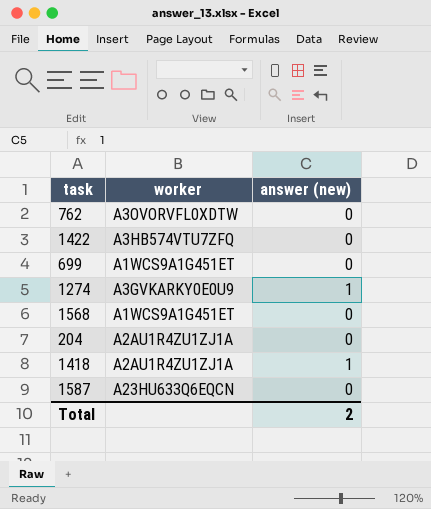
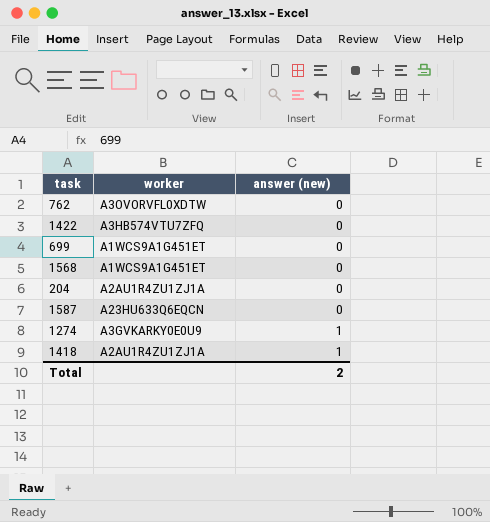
row order: none -> answer (new) ascending

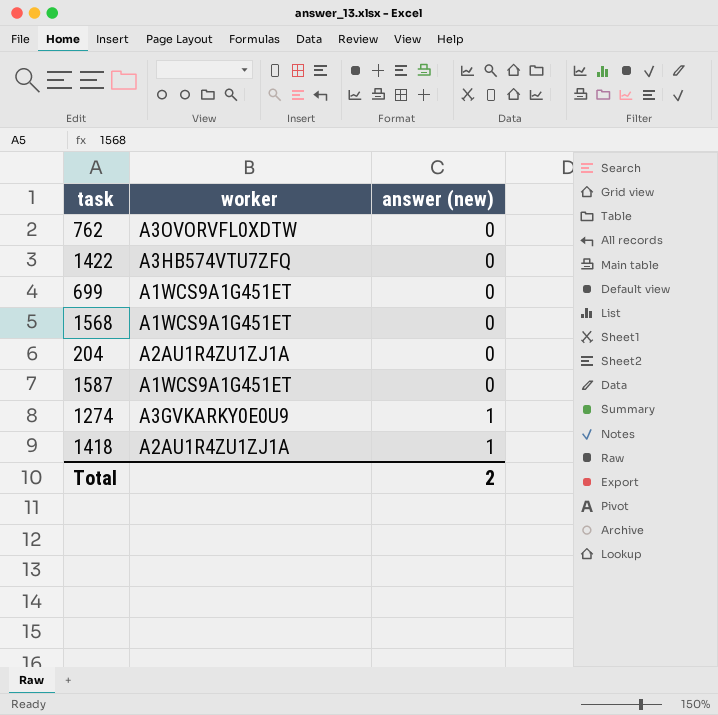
1587 | worker: A23HU633Q6EQCN -> A1WCS9A1G451ET

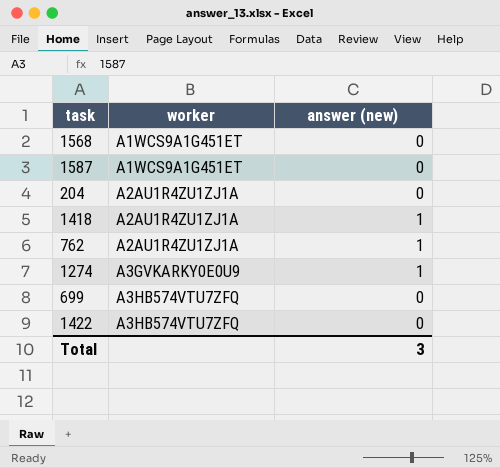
row order: answer (new) ascending -> worker ascending
762 | worker: A3OVORVFL0XDTW -> A2AU1R4ZU1ZJ1A
762 | answer (new): 0 -> 1
699 | worker: A1WCS9A1G451ET -> A3HB574VTU7ZFQ
Total | answer (new): 2 -> 3

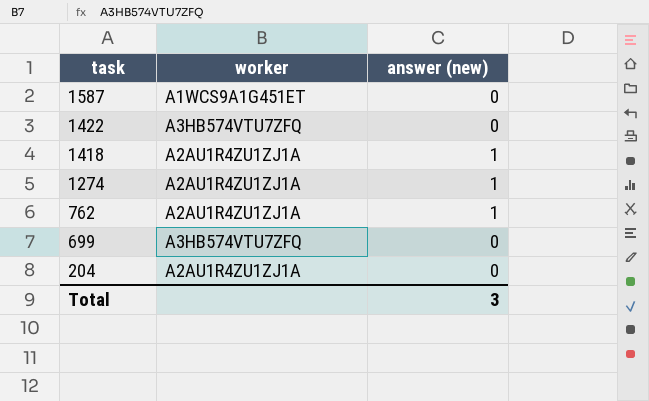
row order: worker ascending -> task descending
row 1568: A1WCS9A1G451ET | 0 -> none
1274 | worker: A3GVKARKY0E0U9 -> A2AU1R4ZU1ZJ1A

